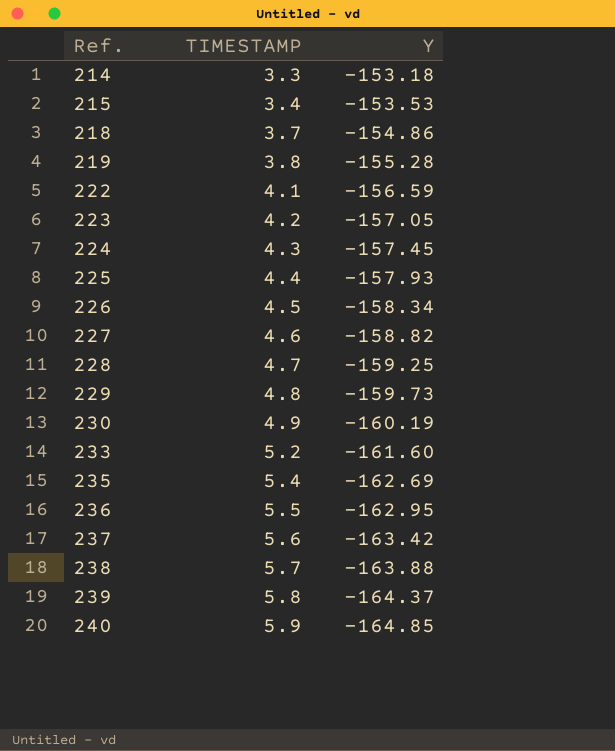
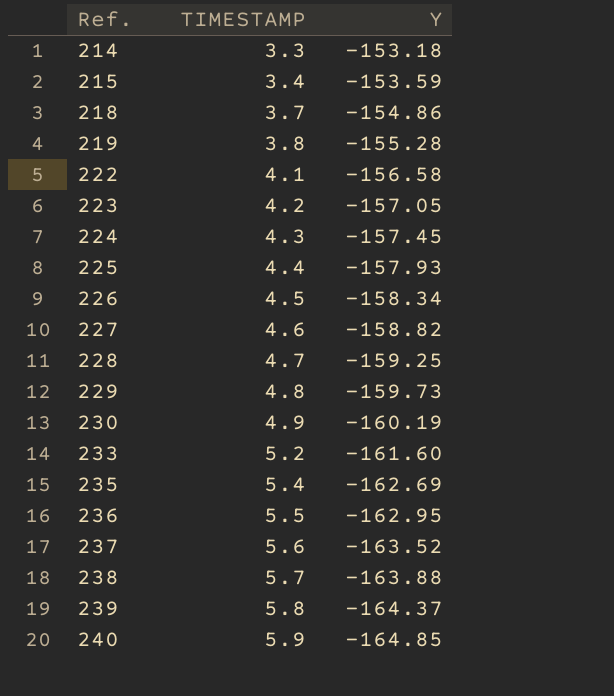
215 | Y: -153.53 -> -153.59
222 | Y: -156.59 -> -156.58
237 | Y: -163.42 -> -163.52

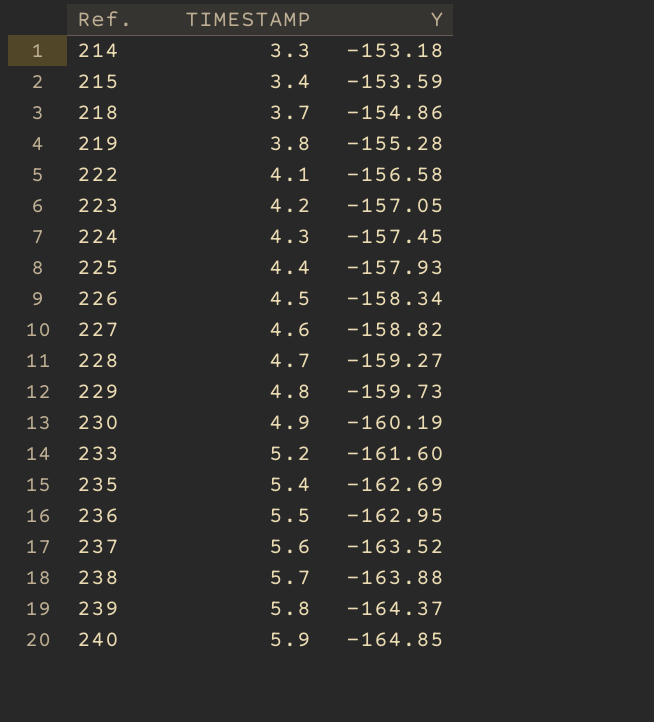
228 | Y: -159.25 -> -159.27

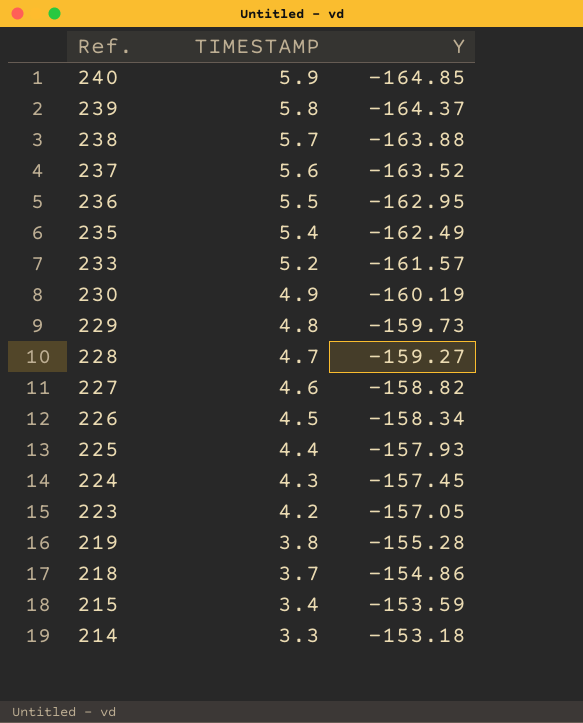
row order: Ref. ascending -> Ref. descending
row 222: 4.1 | -156.58 -> none
235 | Y: -162.69 -> -162.49
233 | Y: -161.60 -> -161.57

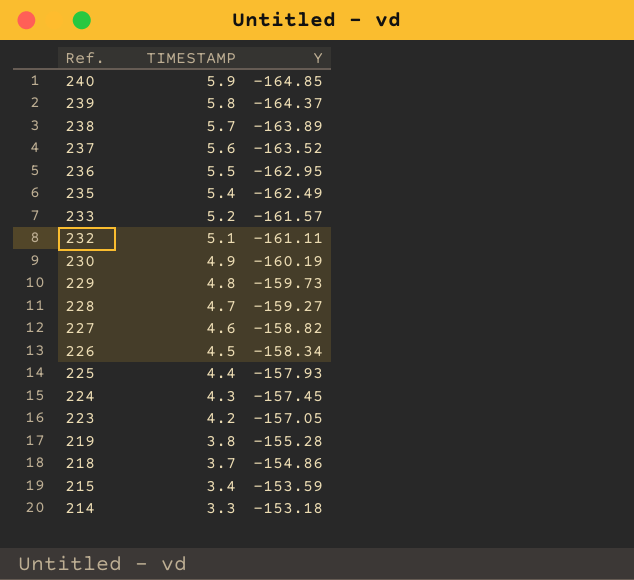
238 | Y: -163.88 -> -163.89
row 232: none -> 5.1 | -161.11

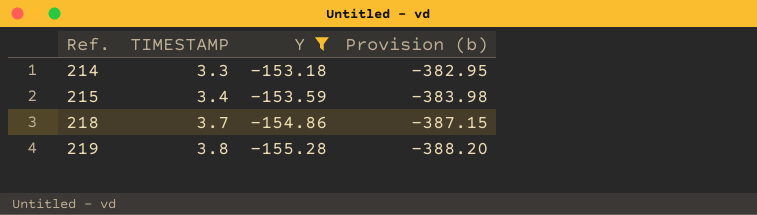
filter: none -> Y >= -155.28
row order: Ref. descending -> Ref. ascending
column Provision (b) | formula: none -> [Y] * 2.5

